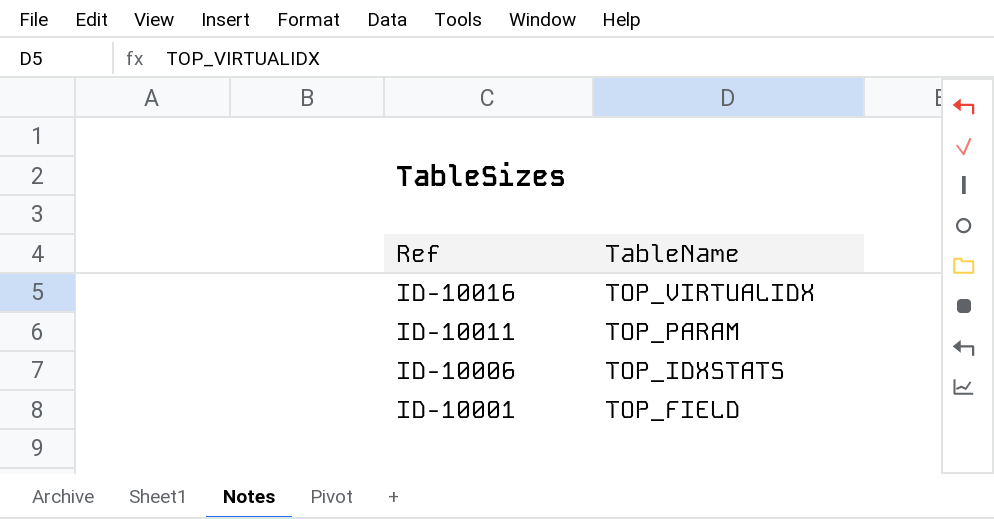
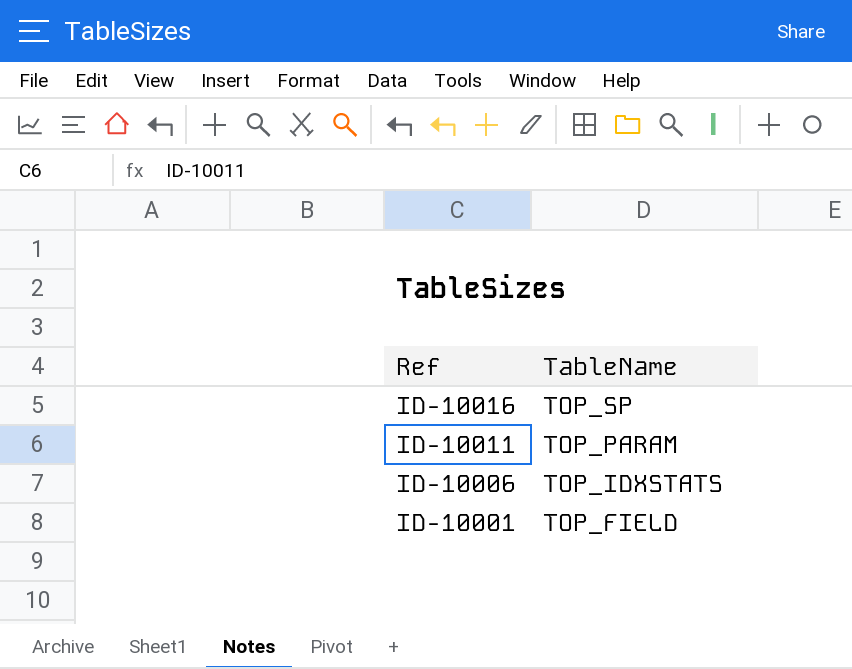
ID-10016 | TableName: TOP_VIRTUALIDX -> TOP_SP

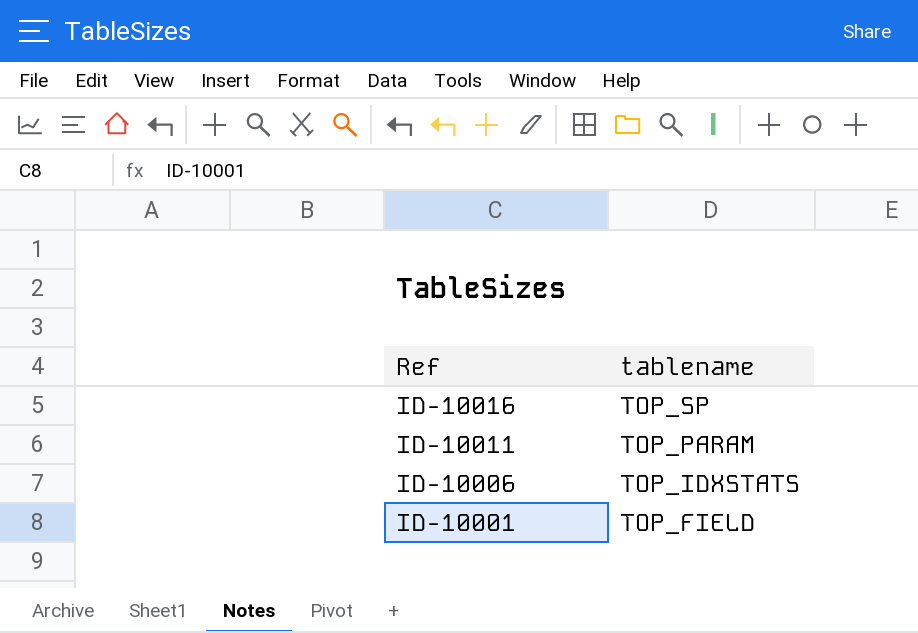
column name: TableName -> tablename

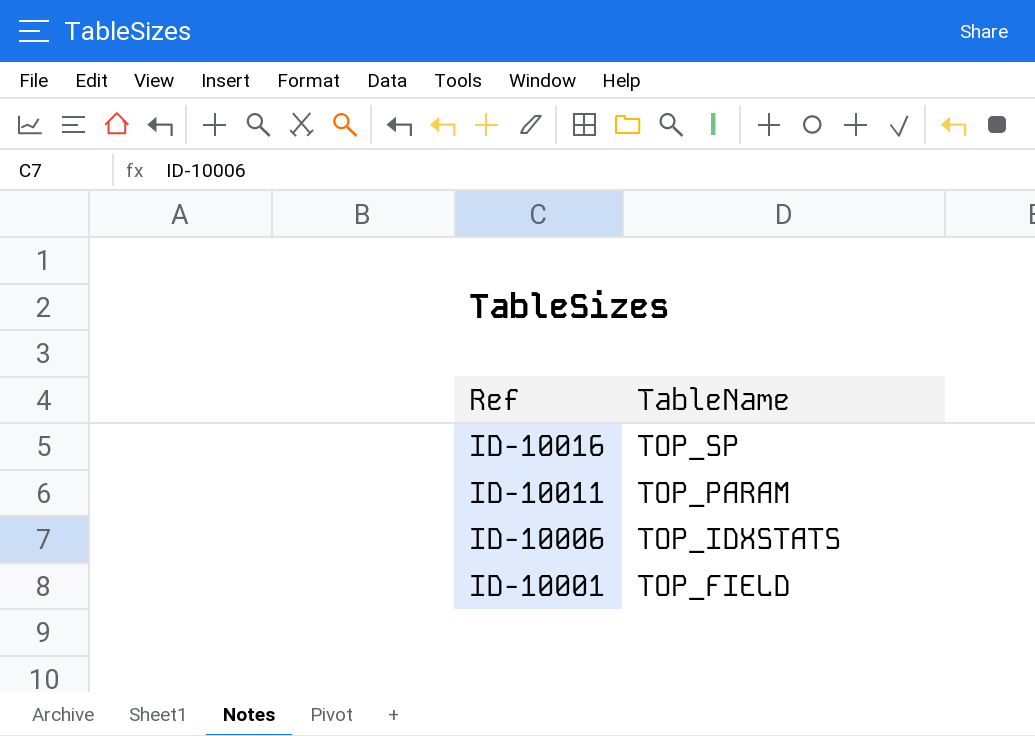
column name: tablename -> TableName

